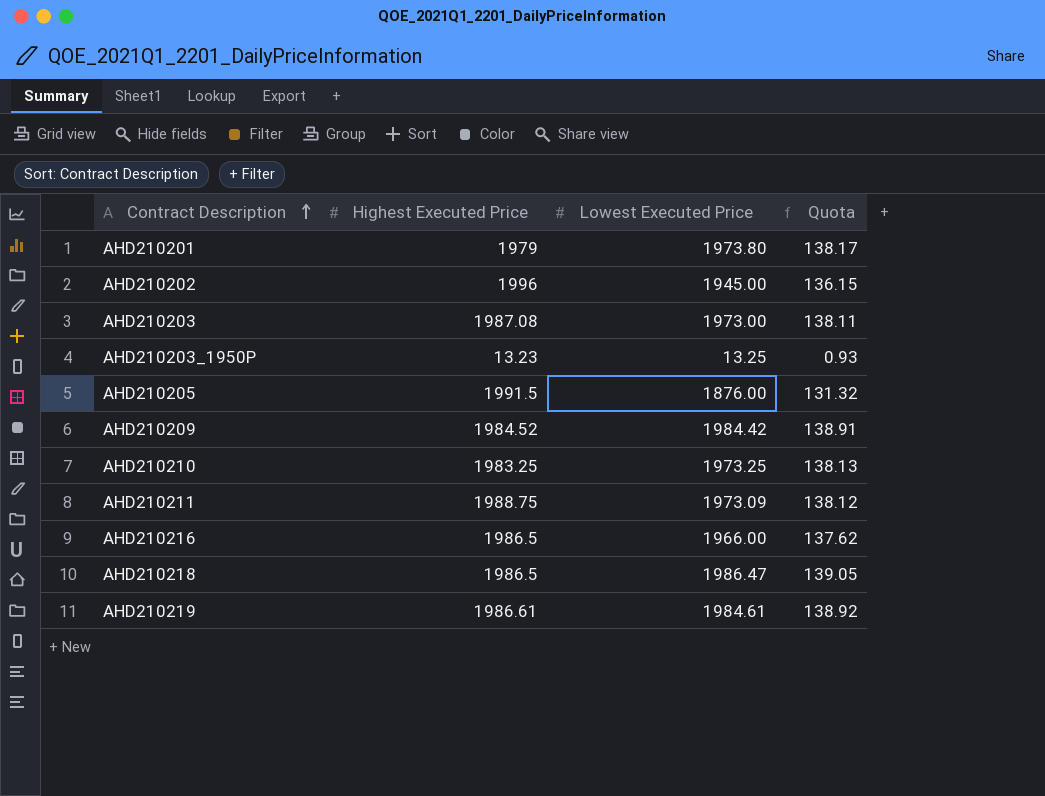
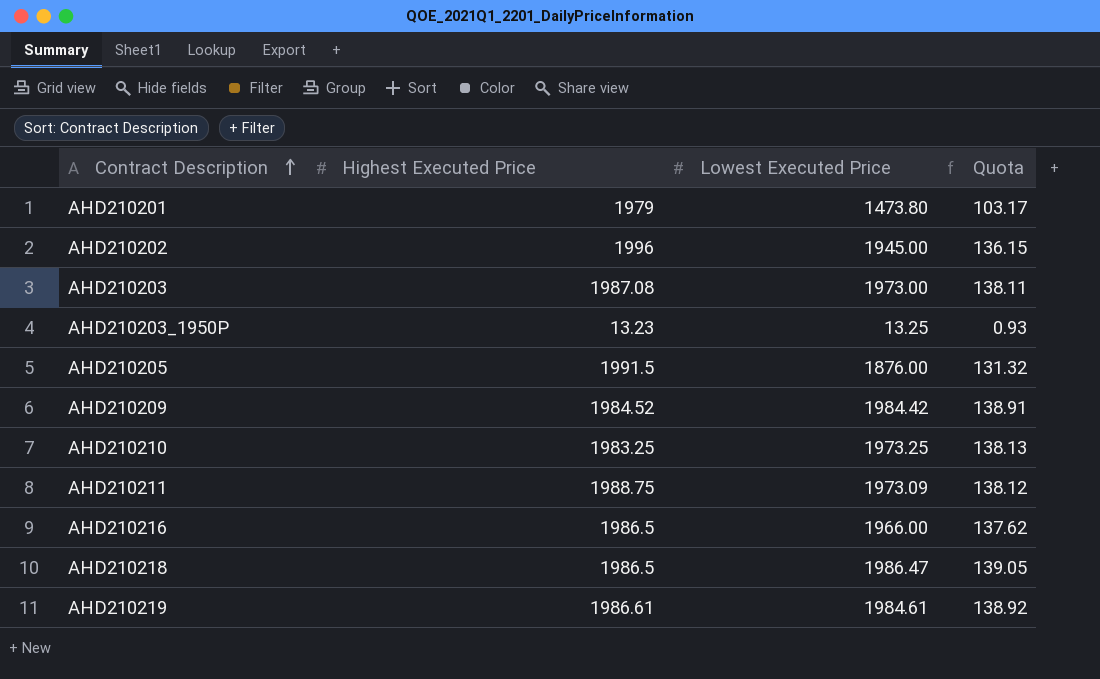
AHD210201 | Lowest Executed Price: 1973.80 -> 1473.80
AHD210201 | Quota: 138.17 -> 103.17

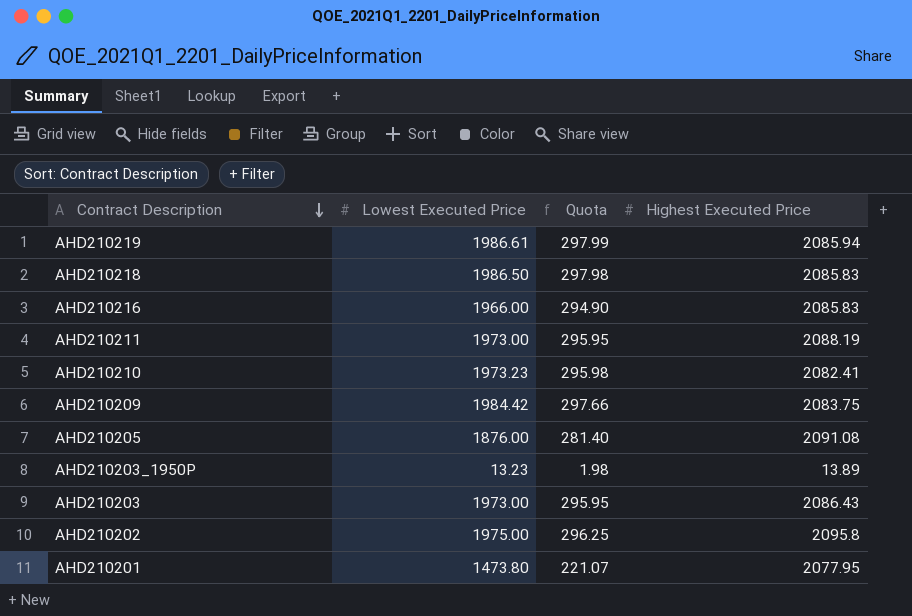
row order: Contract Description ascending -> Contract Description descending
column Quota | formula: [Lowest Executed Price] * 0.07 -> [Lowest Executed Price] * 0.15
column Highest Executed Price | position: 2 -> 4
AHD210219 | Lowest Executed Price: 1984.61 -> 1986.61
AHD210219 | Highest Executed Price: 1986.61 -> 2085.94
AHD210218 | Lowest Executed Price: 1986.47 -> 1986.50
AHD210218 | Highest Executed Price: 1986.5 -> 2085.83
AHD210216 | Highest Executed Price: 1986.5 -> 2085.83
AHD210211 | Lowest Executed Price: 1973.09 -> 1973.00
AHD210211 | Highest Executed Price: 1988.75 -> 2088.19
AHD210210 | Lowest Executed Price: 1973.25 -> 1973.23
AHD210210 | Highest Executed Price: 1983.25 -> 2082.41
AHD210209 | Highest Executed Price: 1984.52 -> 2083.75
AHD210205 | Highest Executed Price: 1991.5 -> 2091.08
AHD210203_1950P | Lowest Executed Price: 13.25 -> 13.23
AHD210203_1950P | Highest Executed Price: 13.23 -> 13.89
AHD210203 | Highest Executed Price: 1987.08 -> 2086.43
AHD210202 | Lowest Executed Price: 1945.00 -> 1975.00
AHD210202 | Highest Executed Price: 1996 -> 2095.8
AHD210201 | Highest Executed Price: 1979 -> 2077.95

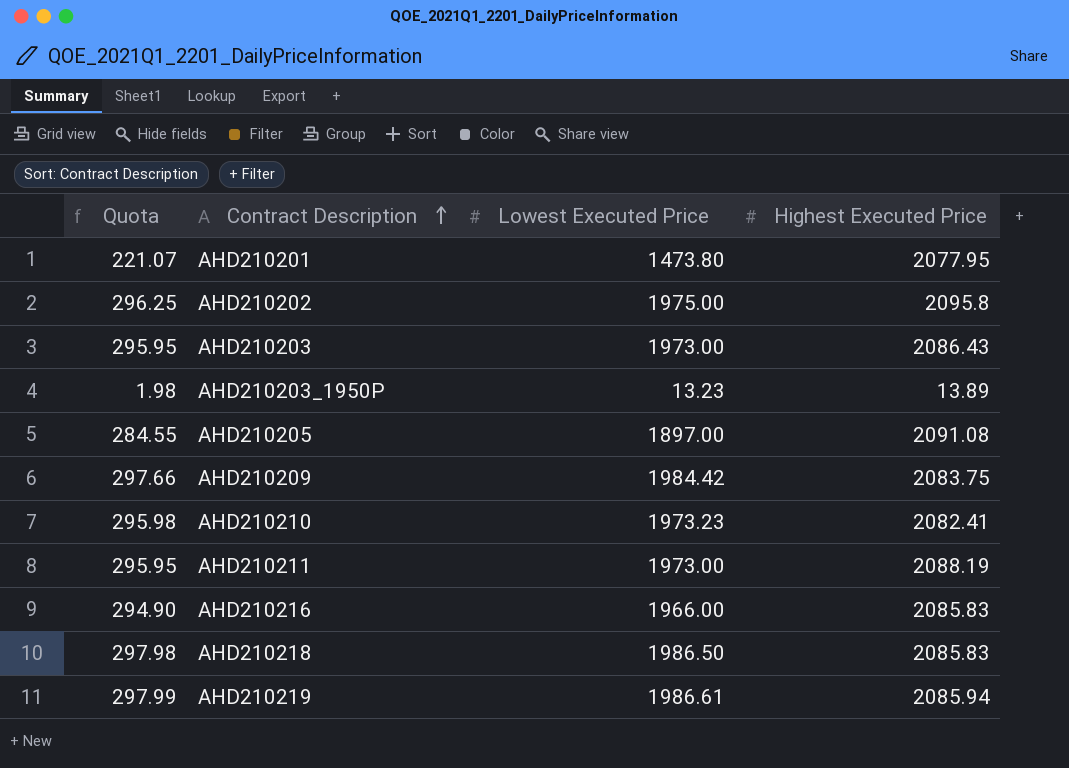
row order: Contract Description descending -> Contract Description ascending
column Quota | position: 3 -> 1
AHD210205 | Quota: 281.40 -> 284.55
AHD210205 | Lowest Executed Price: 1876.00 -> 1897.00

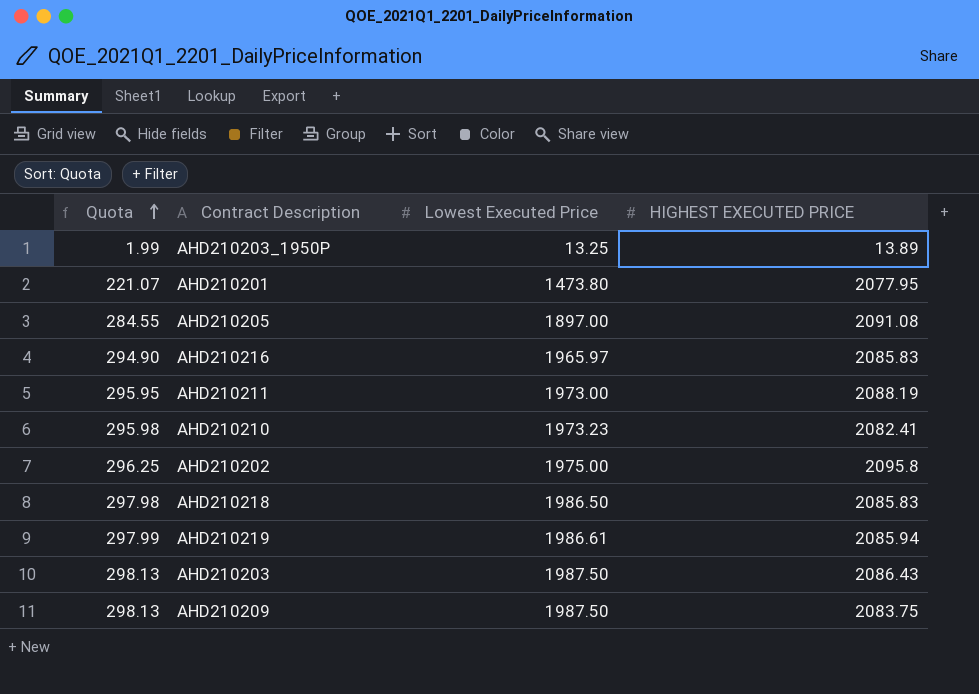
row order: Contract Description ascending -> Quota ascending
column name: Highest Executed Price -> HIGHEST EXECUTED PRICE
AHD210203_1950P | Quota: 1.98 -> 1.99
AHD210203_1950P | Lowest Executed Price: 13.23 -> 13.25
AHD210216 | Lowest Executed Price: 1966.00 -> 1965.97
AHD210203 | Quota: 295.95 -> 298.13
AHD210203 | Lowest Executed Price: 1973.00 -> 1987.50
AHD210209 | Quota: 297.66 -> 298.13
AHD210209 | Lowest Executed Price: 1984.42 -> 1987.50

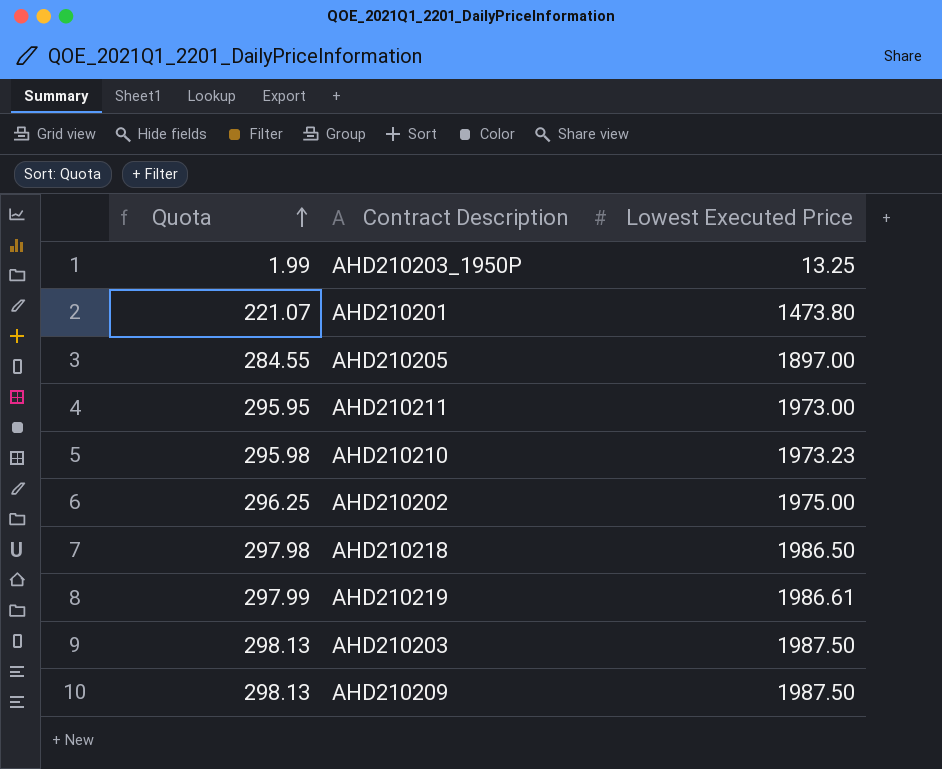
column HIGHEST EXECUTED PRICE | position: 4 -> none
row AHD210216: 294.90 | 1965.97 | 2085.83 -> none

